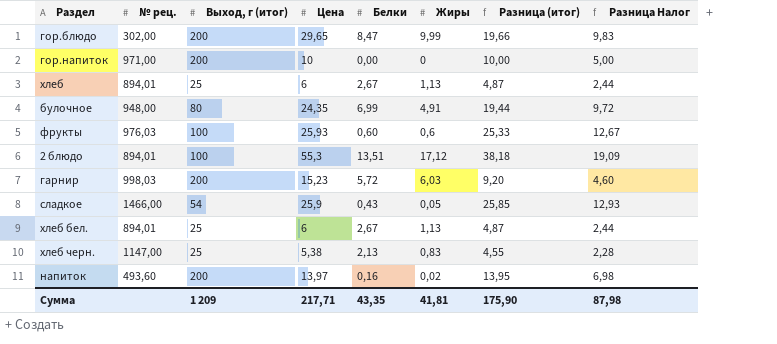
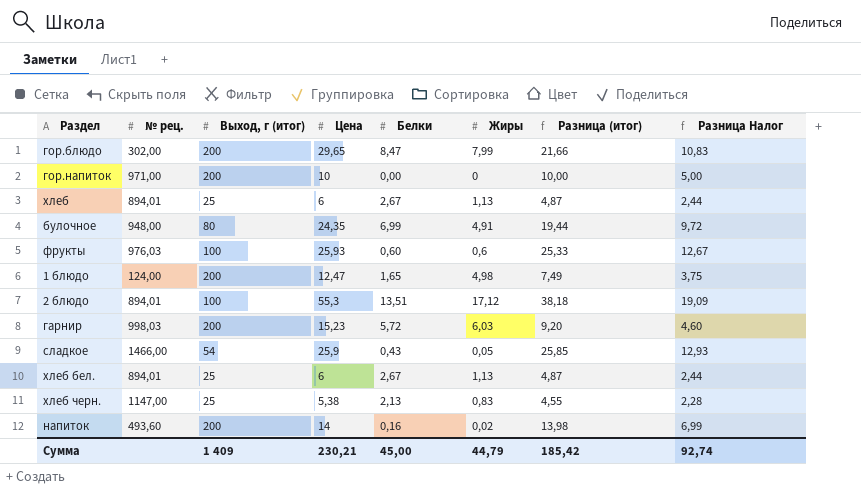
гор.блюдо | Жиры: 9,99 -> 7,99
гор.блюдо | Разница (итог): 19,66 -> 21,66
гор.блюдо | Разница Налог: 9,83 -> 10,83
row 1 блюдо: none -> 124,00 | 200 | 12,47 | 1,65 | 4,98 | 7,49 | 3,75
напиток | Цена: 13,97 -> 14
напиток | Разница (итог): 13,95 -> 13,98
напиток | Разница Налог: 6,98 -> 6,99
Сумма | Выход, г (итог): 1 209 -> 1 409
Сумма | Цена: 217,71 -> 230,21
Сумма | Белки: 43,35 -> 45,00
Сумма | Жиры: 41,81 -> 44,79
Сумма | Разница (итог): 175,90 -> 185,42
Сумма | Разница Налог: 87,98 -> 92,74

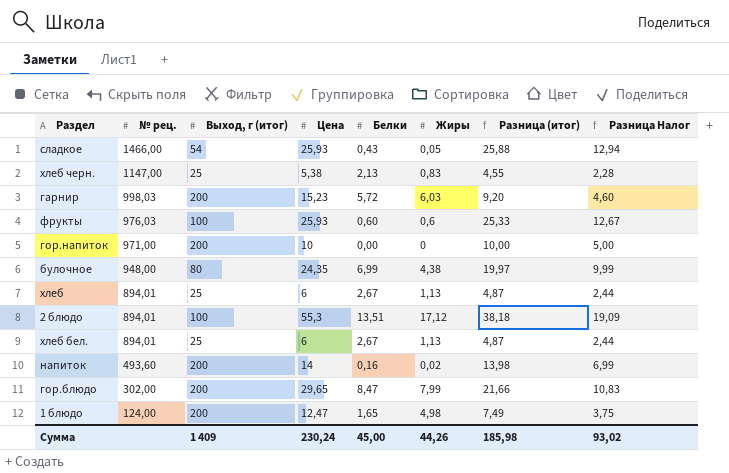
row order: none -> № рец. descending
сладкое | Цена: 25,9 -> 25,93
сладкое | Разница (итог): 25,85 -> 25,88
сладкое | Разница Налог: 12,93 -> 12,94
булочное | Жиры: 4,91 -> 4,38
булочное | Разница (итог): 19,44 -> 19,97
булочное | Разница Налог: 9,72 -> 9,99
Сумма | Цена: 230,21 -> 230,24
Сумма | Жиры: 44,79 -> 44,26
Сумма | Разница (итог): 185,42 -> 185,98
Сумма | Разница Налог: 92,74 -> 93,02

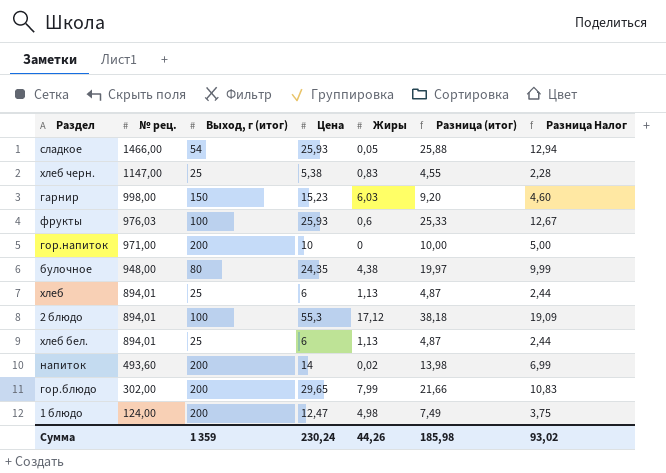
column Белки | position: 5 -> none
гарнир | № рец.: 998,03 -> 998,00
гарнир | Выход, г (итог): 200 -> 150
Сумма | Выход, г (итог): 1 409 -> 1 359

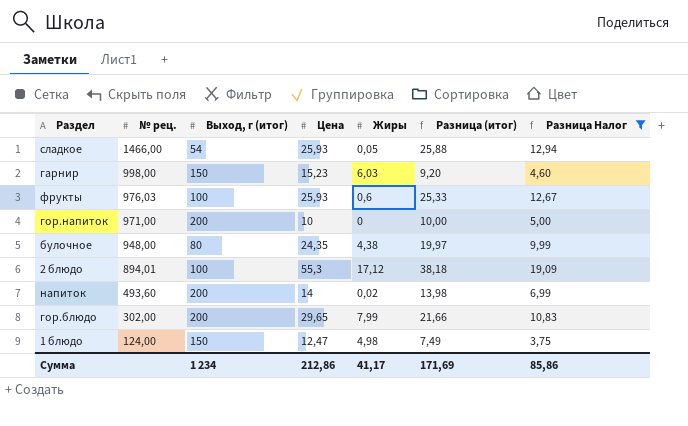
filter: none -> Разница Налог >= 3,75
1 блюдо | Выход, г (итог): 200 -> 150
Сумма | Выход, г (итог): 1 359 -> 1 234
Сумма | Цена: 230,24 -> 212,86
Сумма | Жиры: 44,26 -> 41,17
Сумма | Разница (итог): 185,98 -> 171,69
Сумма | Разница Налог: 93,02 -> 85,86

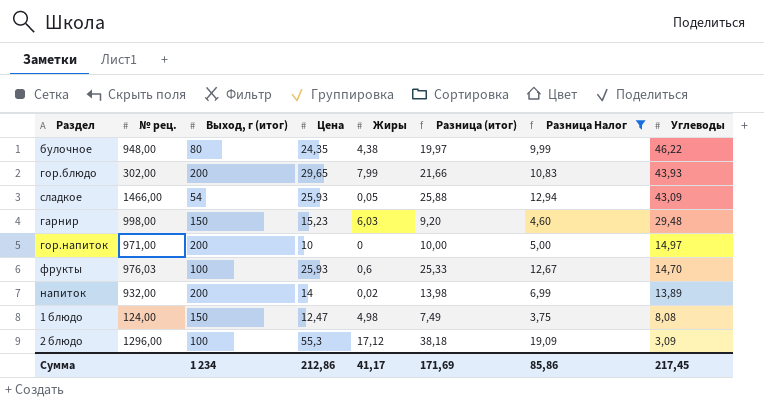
row order: № рец. descending -> Углеводы descending
column Углеводы | position: none -> 8
напиток | № рец.: 493,60 -> 932,00
2 блюдо | № рец.: 894,01 -> 1296,00

